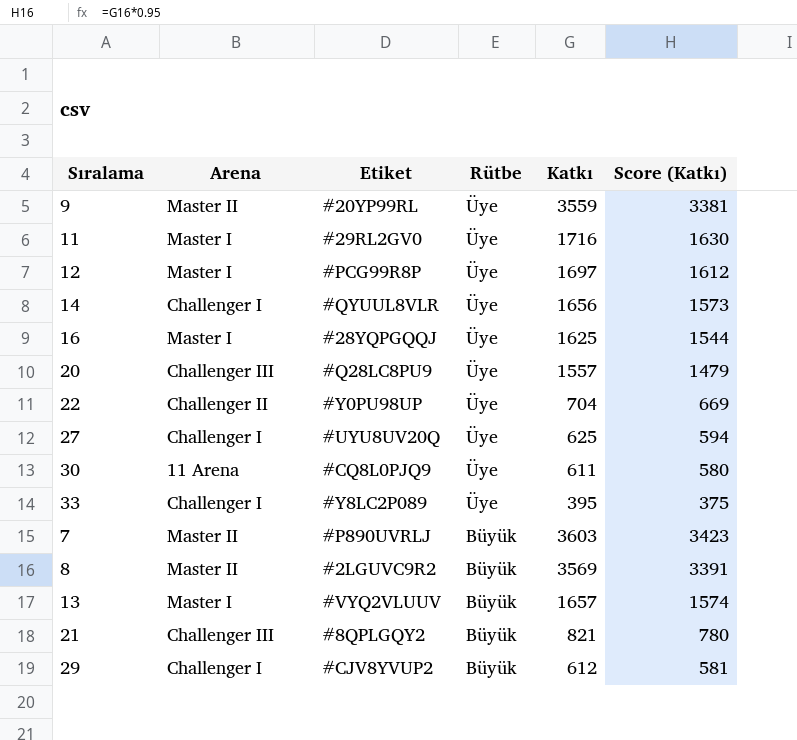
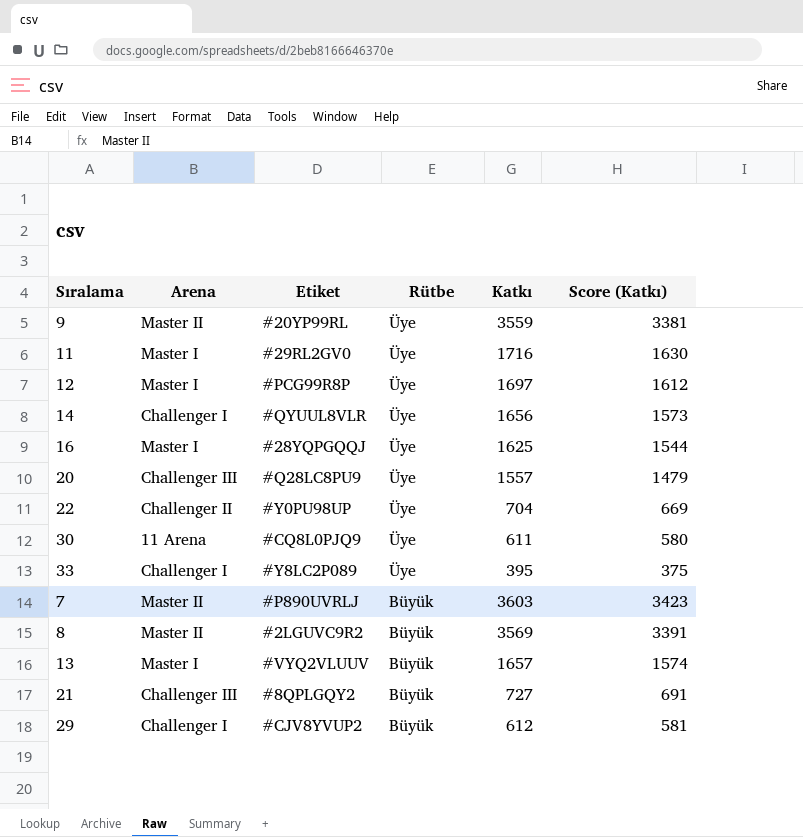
row 27: Challenger I | #UYU8UV20Q | Üye | 625 | 594 -> none
21 | Katkı: 821 -> 727
21 | Score (Katkı): 780 -> 691

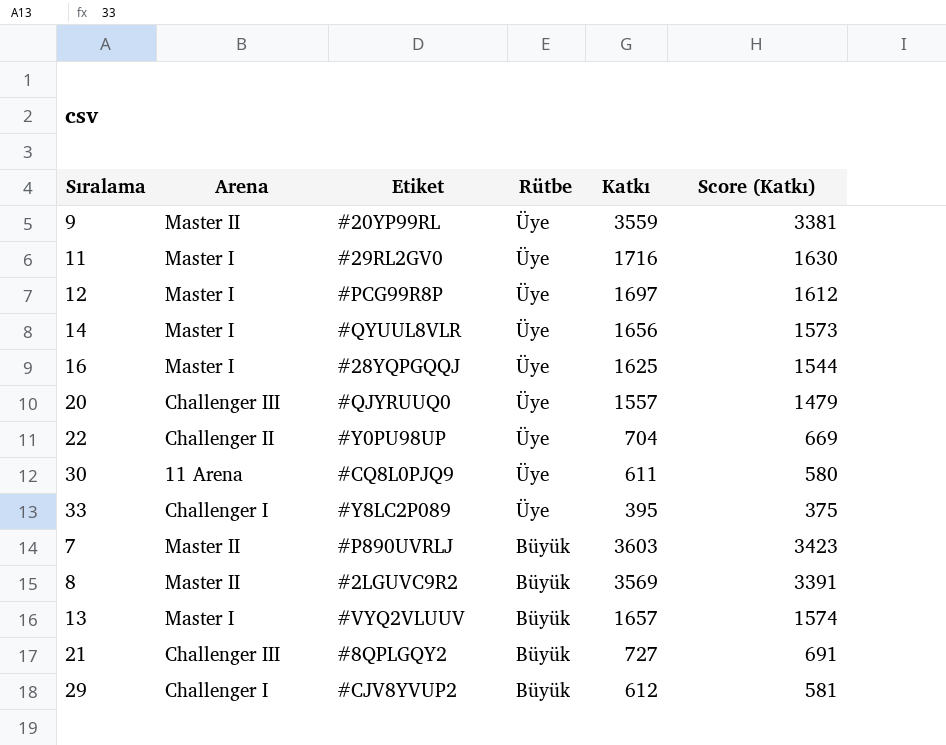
14 | Arena: Challenger I -> Master I
20 | Etiket: #Q28LC8PU9 -> #QJYRUUQ0

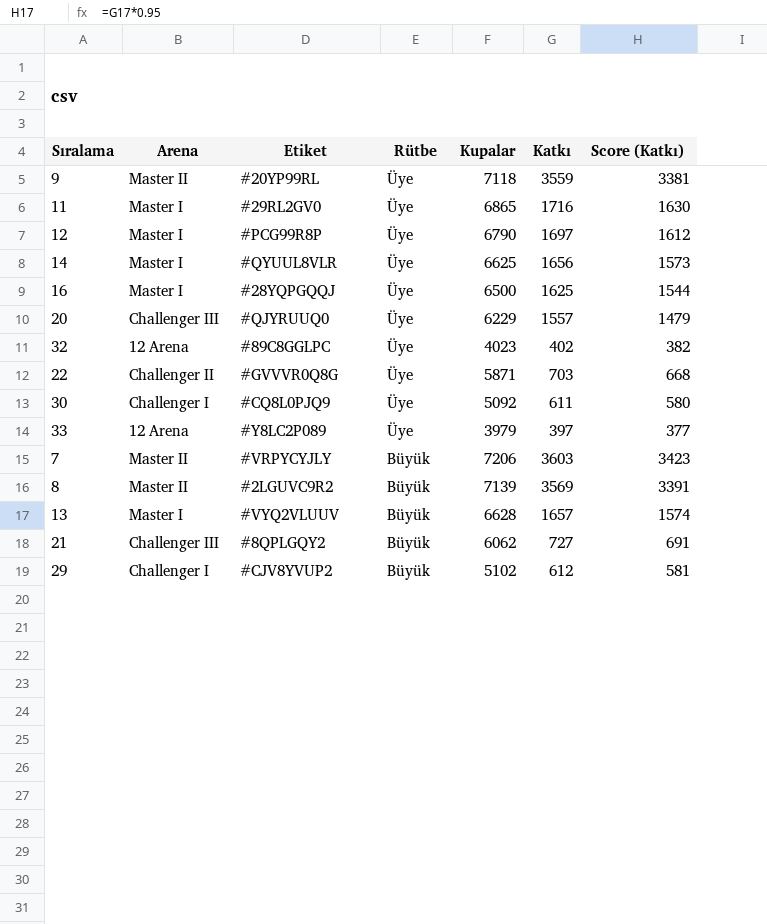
column Kupalar | position: none -> 5
row 32: none -> 12 Arena | #89C8GGLPC | Üye | 4023 | 402 | 382
22 | Etiket: #Y0PU98UP -> #GVVVR0Q8G
22 | Katkı: 704 -> 703
22 | Score (Katkı): 669 -> 668
30 | Arena: 11 Arena -> Challenger I
33 | Arena: Challenger I -> 12 Arena
33 | Katkı: 395 -> 397
33 | Score (Katkı): 375 -> 377
7 | Etiket: #P890UVRLJ -> #VRPYCYJLY

